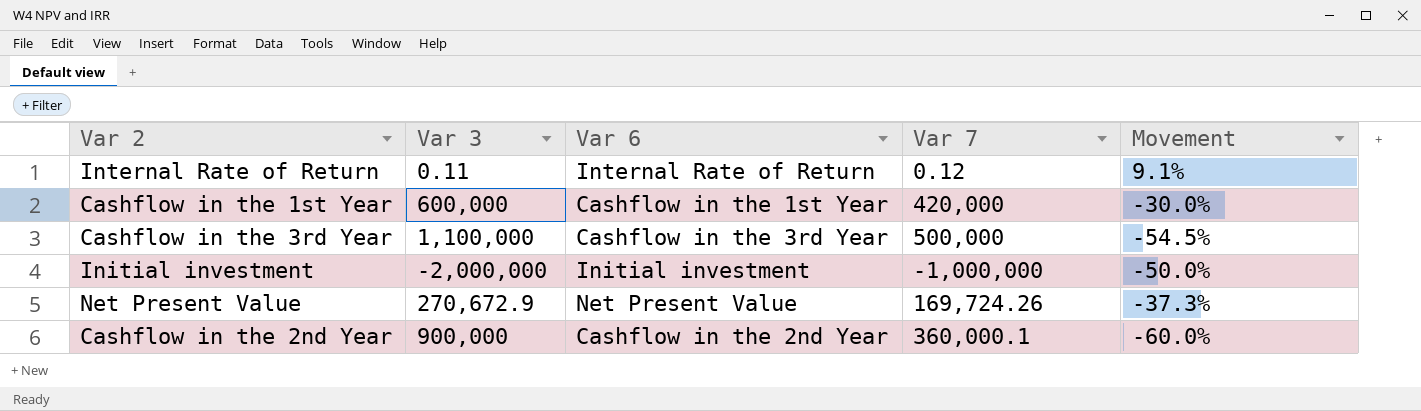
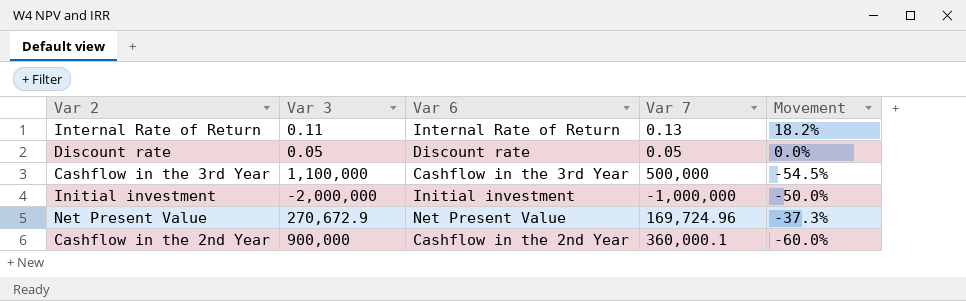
row Cashflow in the 1st Year: 600,000 | Cashflow in the 1st Year | 420,000 | -30.0% -> none
Internal Rate of Return | Var 7: 0.12 -> 0.13
Internal Rate of Return | Movement: 9.1% -> 18.2%
row Discount rate: none -> 0.05 | Discount rate | 0.05 | 0.0%
Net Present Value | Var 7: 169,724.26 -> 169,724.96

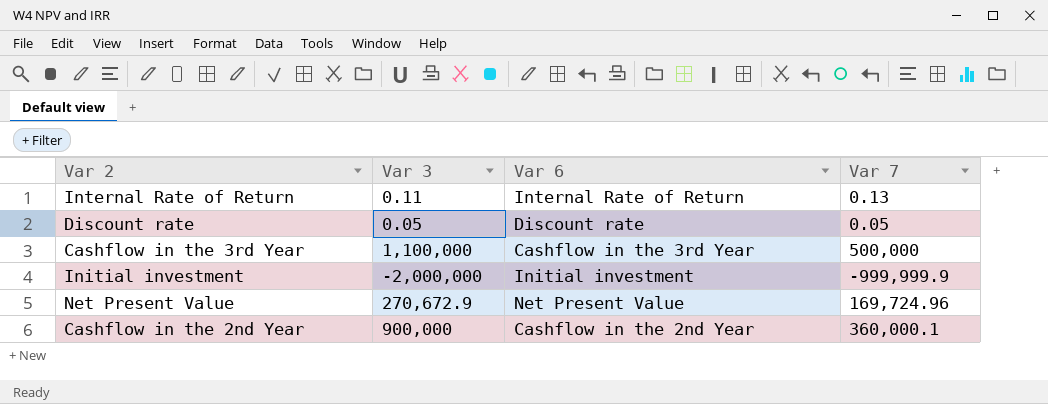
column Movement | formula: ([Var 7] - [Var 3]) / [Var 3] -> none
Initial investment | Var 7: -1,000,000 -> -999,999.9

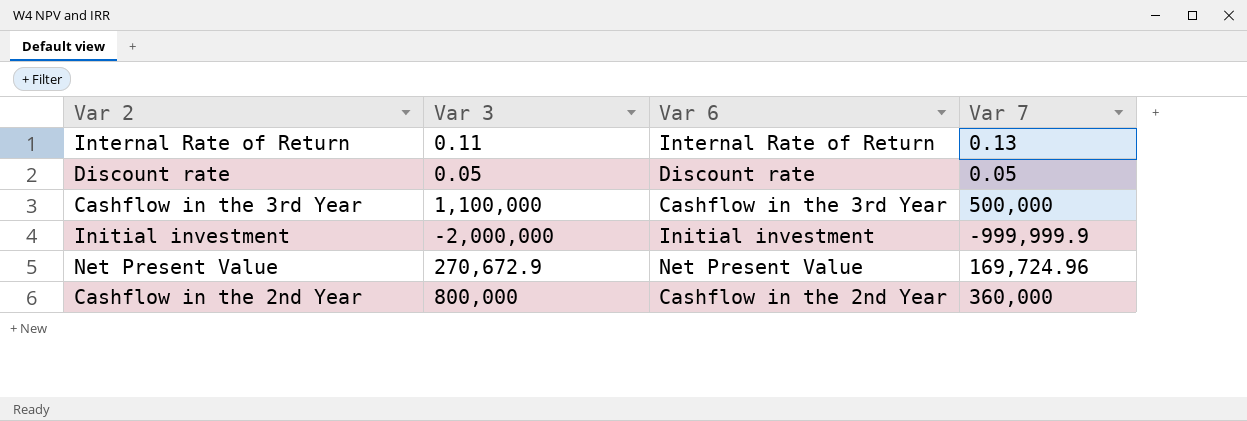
Cashflow in the 2nd Year | Var 3: 900,000 -> 800,000
Cashflow in the 2nd Year | Var 7: 360,000.1 -> 360,000

